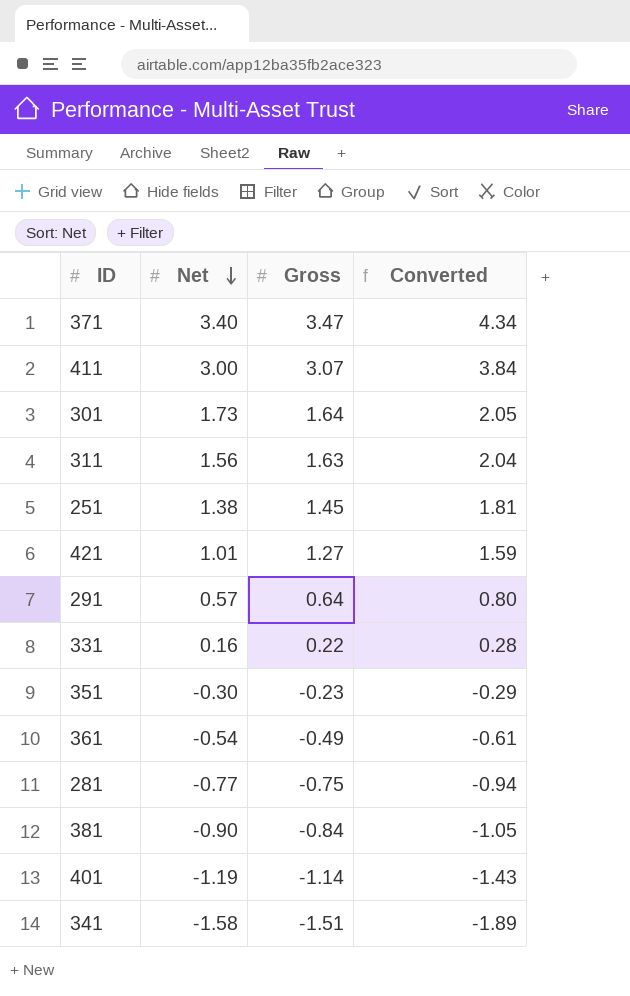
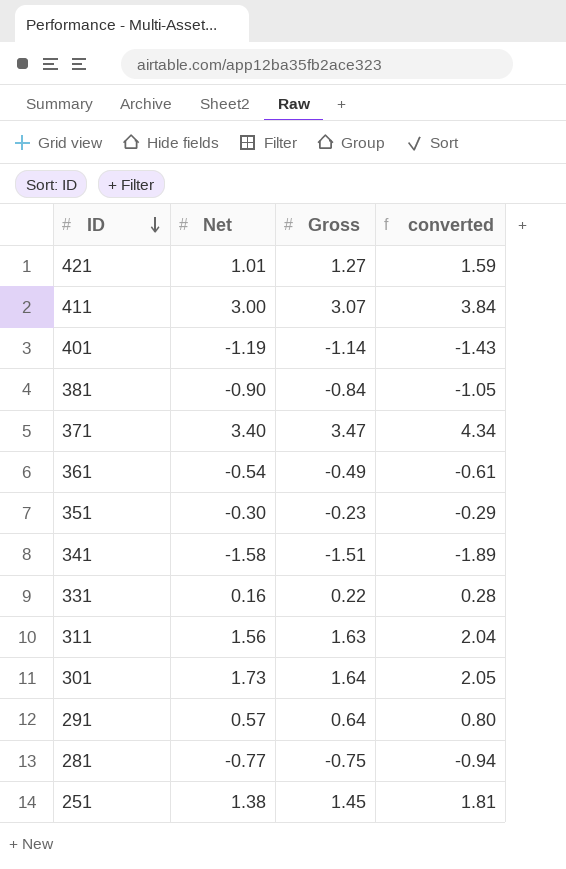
row order: Net descending -> ID descending
column name: Converted -> converted

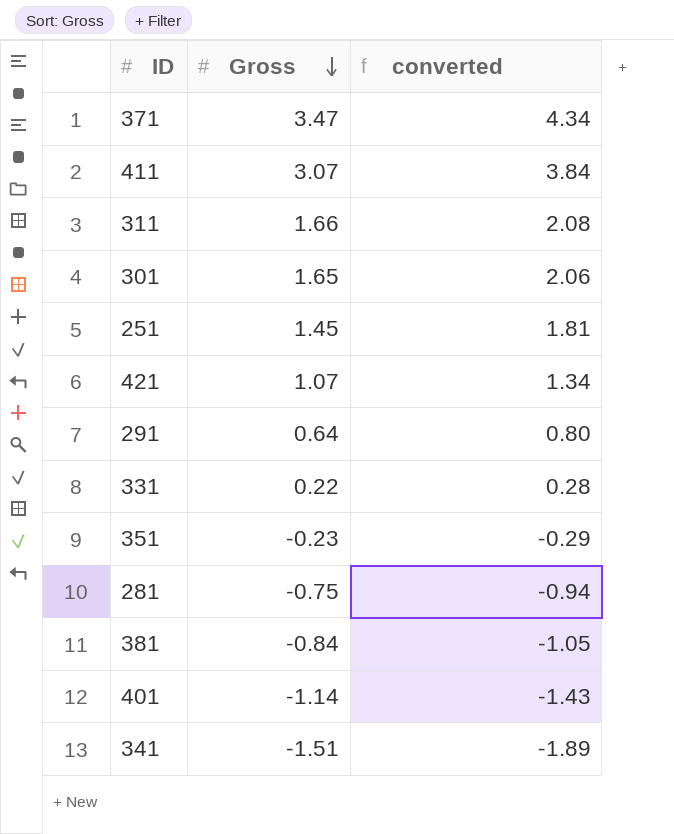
row order: ID descending -> Gross descending
column Net | position: 2 -> none
row 361: -0.54 | -0.49 | -0.61 -> none
311 | Gross: 1.63 -> 1.66
311 | converted: 2.04 -> 2.08
301 | Gross: 1.64 -> 1.65
301 | converted: 2.05 -> 2.06
421 | Gross: 1.27 -> 1.07
421 | converted: 1.59 -> 1.34

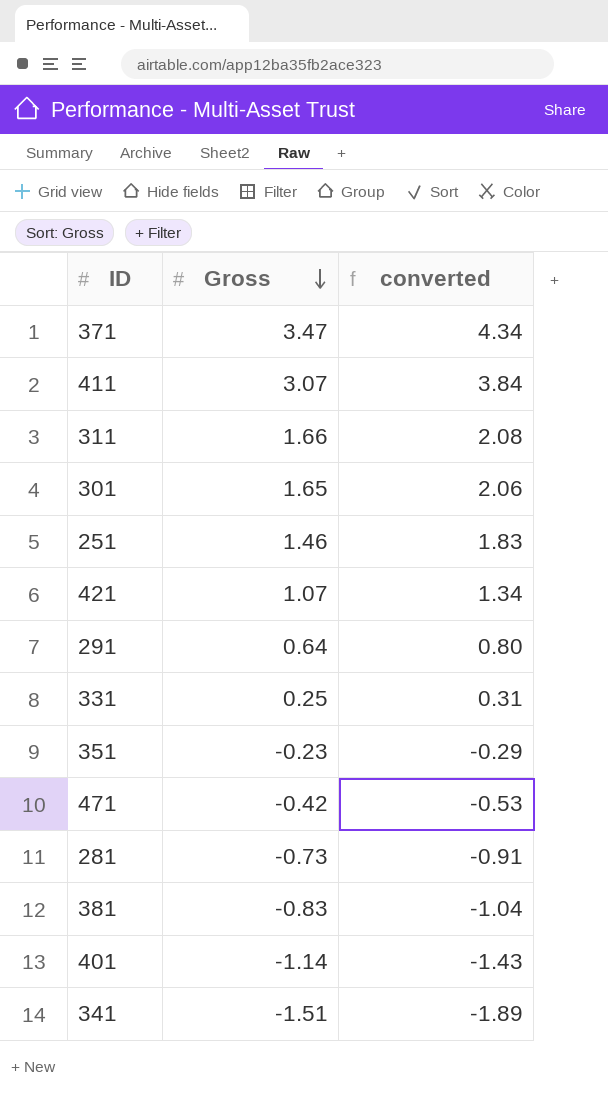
251 | Gross: 1.45 -> 1.46
251 | converted: 1.81 -> 1.83
331 | Gross: 0.22 -> 0.25
331 | converted: 0.28 -> 0.31
row 471: none -> -0.42 | -0.53
281 | Gross: -0.75 -> -0.73
281 | converted: -0.94 -> -0.91
381 | Gross: -0.84 -> -0.83
381 | converted: -1.05 -> -1.04

